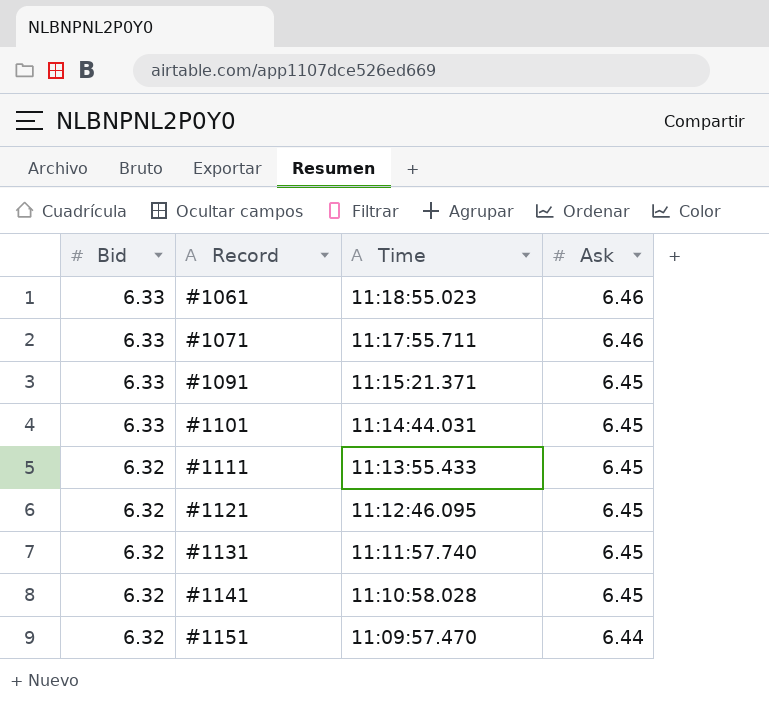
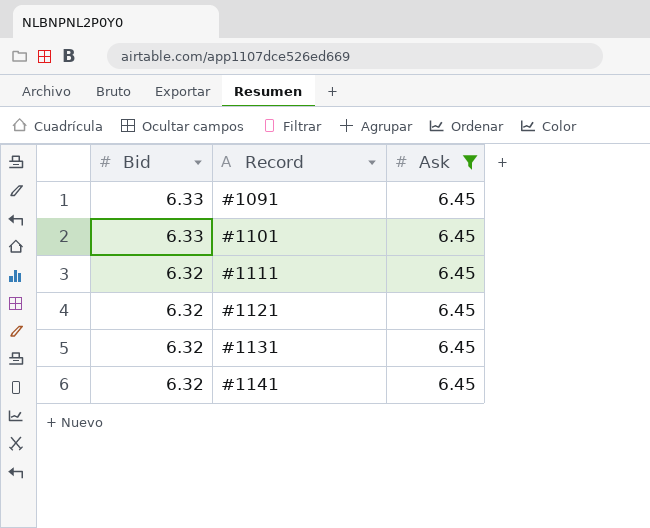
filter: none -> Ask = 6.45
column Time | position: 3 -> none

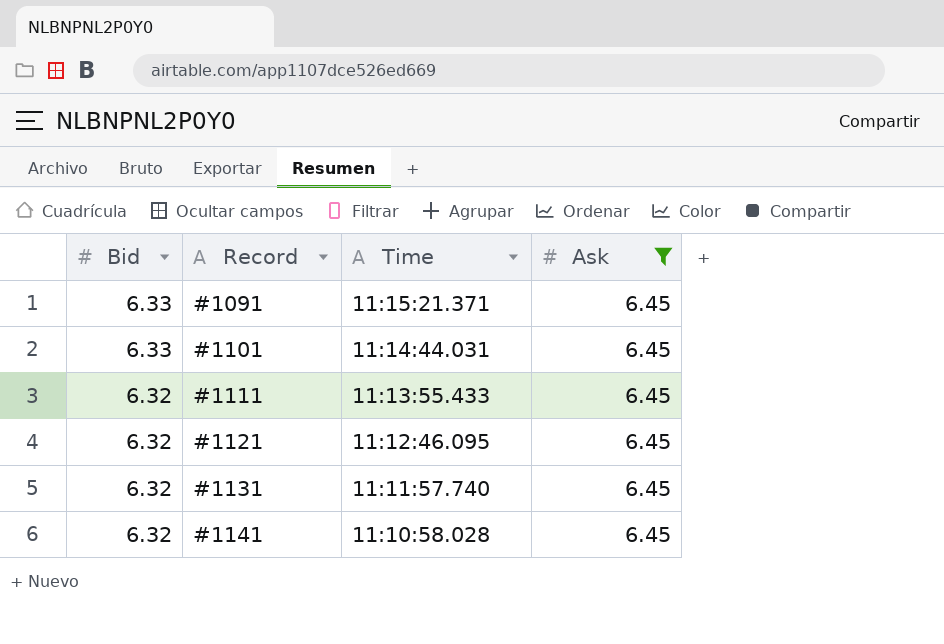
column Time | position: none -> 3

